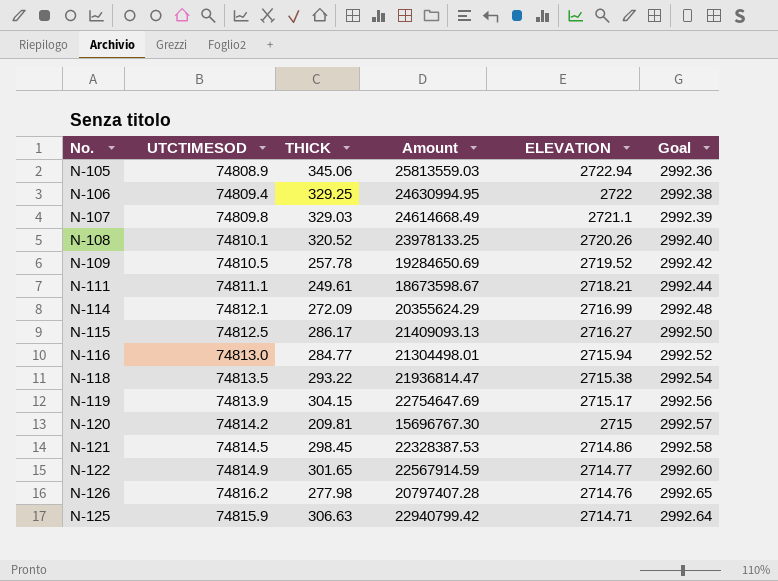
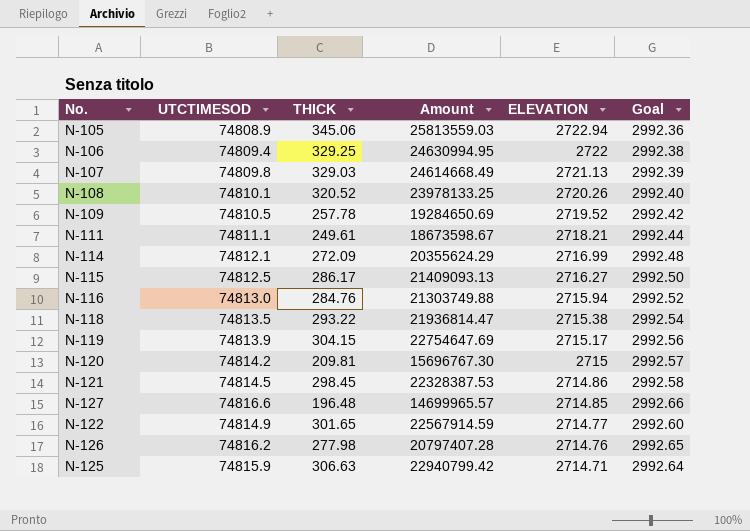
N-107 | ELEVATION: 2721.1 -> 2721.13
N-116 | THICK: 284.77 -> 284.76
N-116 | Amount: 21304498.01 -> 21303749.88
row N-127: none -> 74816.6 | 196.48 | 14699965.57 | 2714.85 | 2992.66

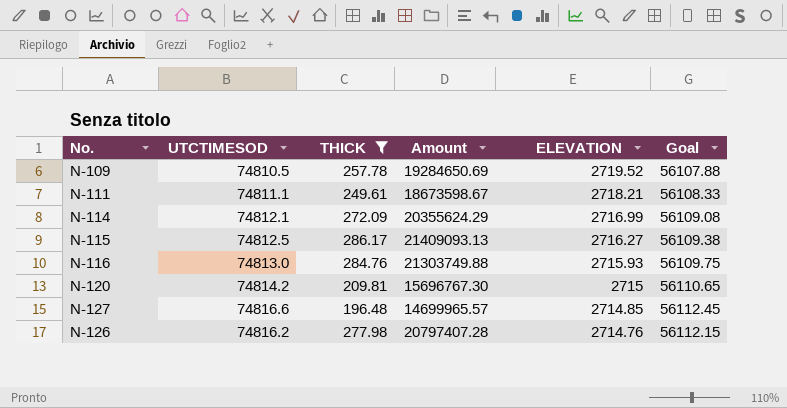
filter: none -> THICK <= 286.17
column Goal | formula: [UTCTIMESOD] * 0.04 -> [UTCTIMESOD] * 0.75
N-116 | ELEVATION: 2715.94 -> 2715.93

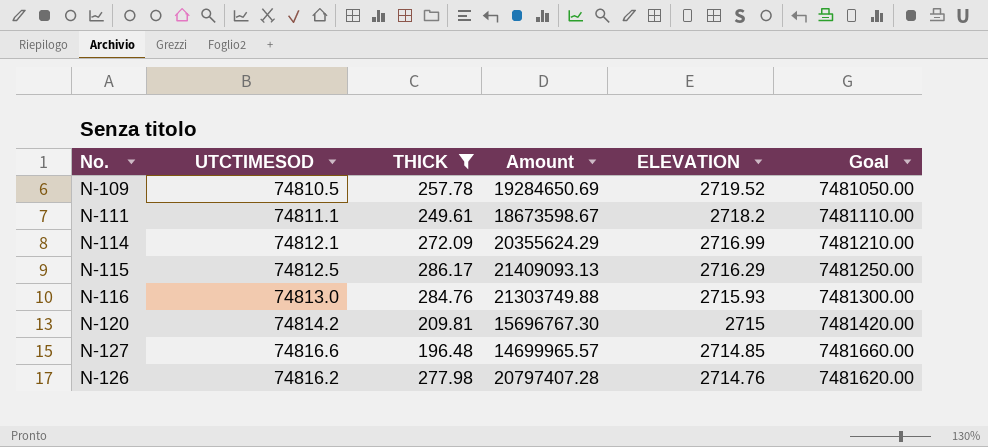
column Goal | formula: [UTCTIMESOD] * 0.75 -> [UTCTIMESOD] * 100
N-111 | ELEVATION: 2718.21 -> 2718.2
N-115 | ELEVATION: 2716.27 -> 2716.29

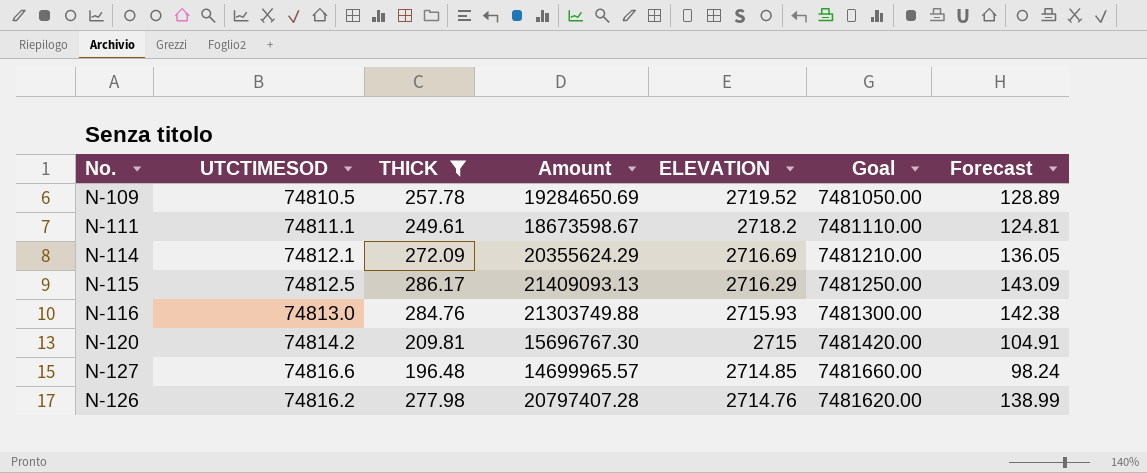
column Forecast | formula: none -> [THICK] * 0.5
N-114 | ELEVATION: 2716.99 -> 2716.69

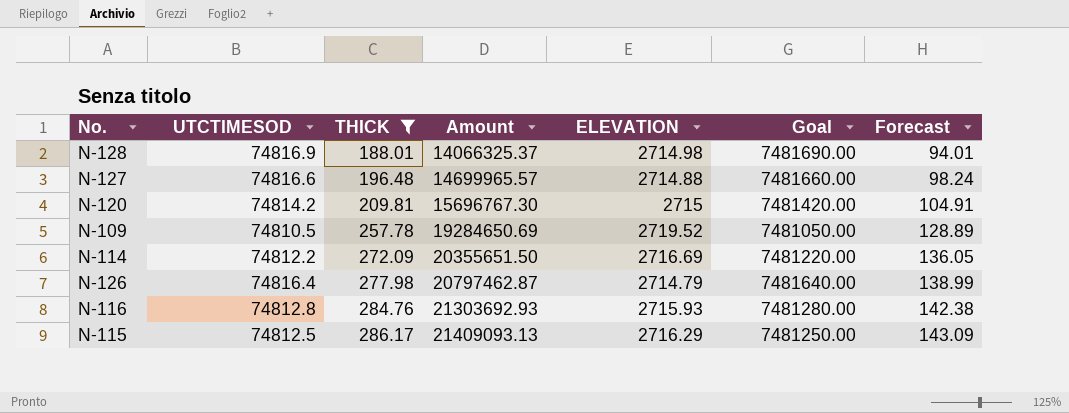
row order: ELEVATION descending -> THICK ascending
row N-111: 74811.1 | 249.61 | 18673598.67 | 2718.2 | 7481110.00 | 124.81 -> none
row N-128: none -> 74816.9 | 188.01 | 14066325.37 | 2714.98 | 7481690.00 | 94.01
N-127 | ELEVATION: 2714.85 -> 2714.88
N-114 | UTCTIMESOD: 74812.1 -> 74812.2
N-114 | Amount: 20355624.29 -> 20355651.50
N-114 | Goal: 7481210.00 -> 7481220.00
N-126 | UTCTIMESOD: 74816.2 -> 74816.4
N-126 | Amount: 20797407.28 -> 20797462.87
N-126 | ELEVATION: 2714.76 -> 2714.79
N-126 | Goal: 7481620.00 -> 7481640.00
N-116 | UTCTIMESOD: 74813.0 -> 74812.8
N-116 | Amount: 21303749.88 -> 21303692.93
N-116 | Goal: 7481300.00 -> 7481280.00

